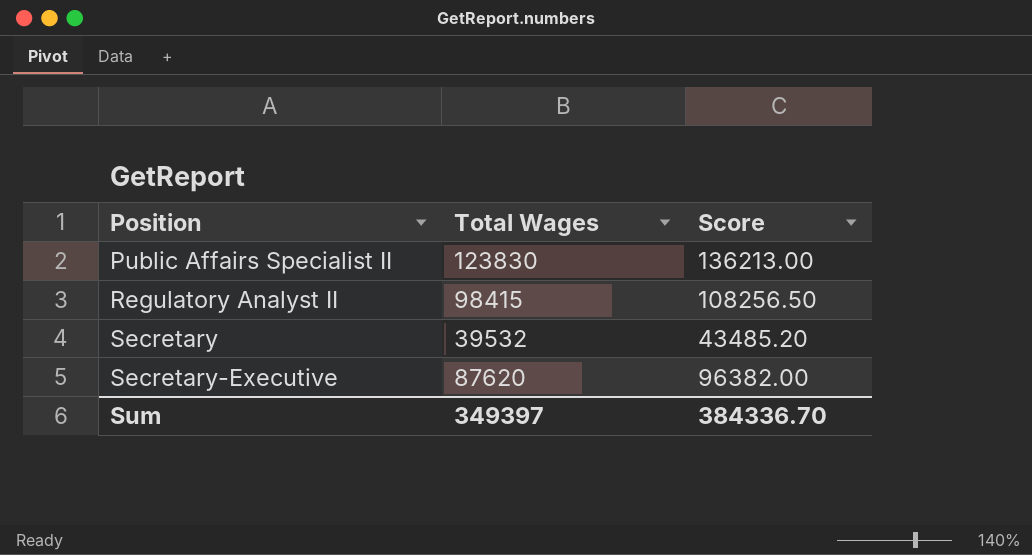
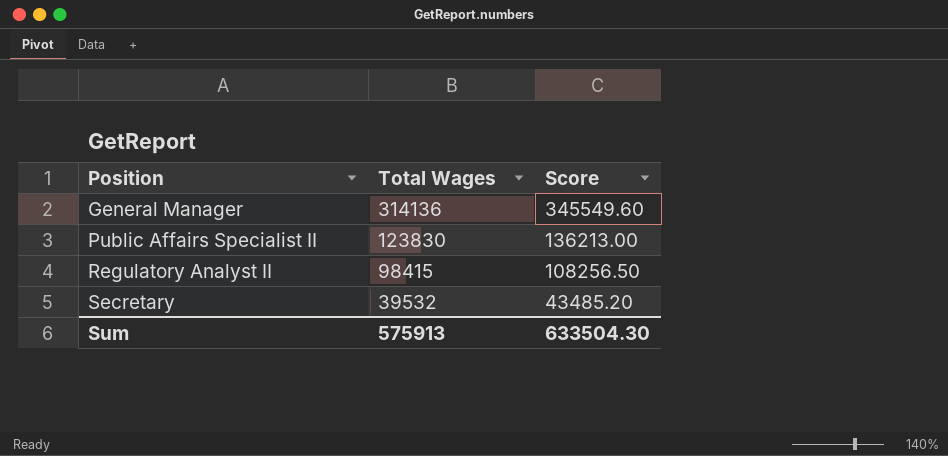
row Secretary-Executive: 87620 | 96382.00 -> none
row General Manager: none -> 314136 | 345549.60
Sum | Total Wages: 349397 -> 575913
Sum | Score: 384336.70 -> 633504.30

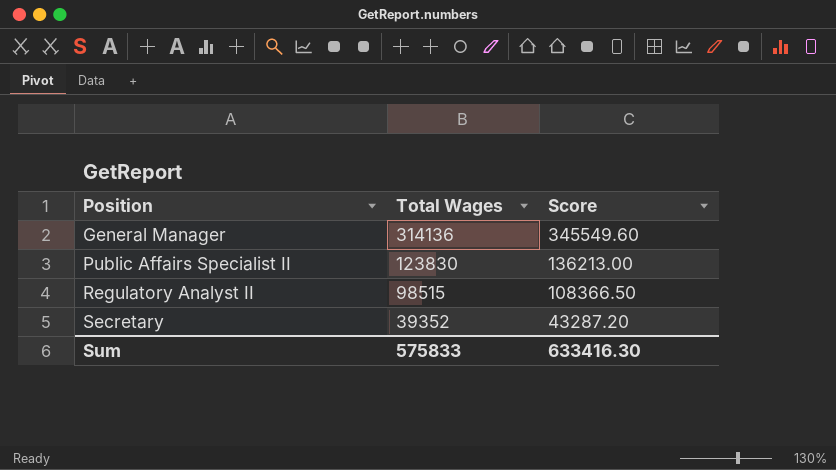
Regulatory Analyst II | Total Wages: 98415 -> 98515
Regulatory Analyst II | Score: 108256.50 -> 108366.50
Secretary | Total Wages: 39532 -> 39352
Secretary | Score: 43485.20 -> 43287.20
Sum | Total Wages: 575913 -> 575833
Sum | Score: 633504.30 -> 633416.30

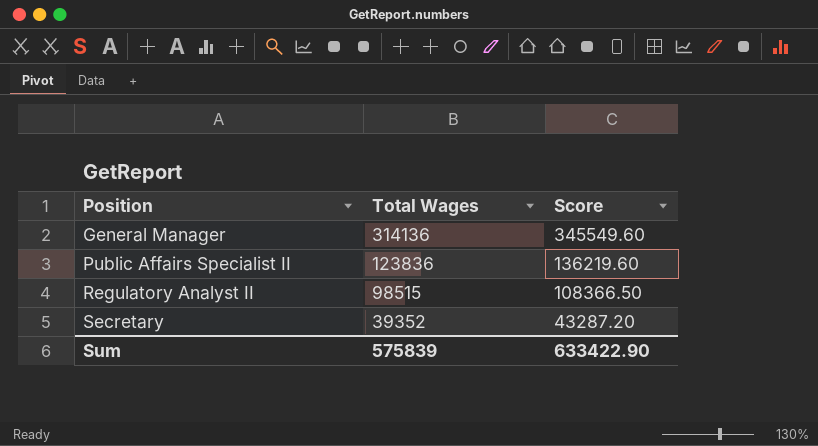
Public Affairs Specialist II | Total Wages: 123830 -> 123836
Public Affairs Specialist II | Score: 136213.00 -> 136219.60
Sum | Total Wages: 575833 -> 575839
Sum | Score: 633416.30 -> 633422.90

